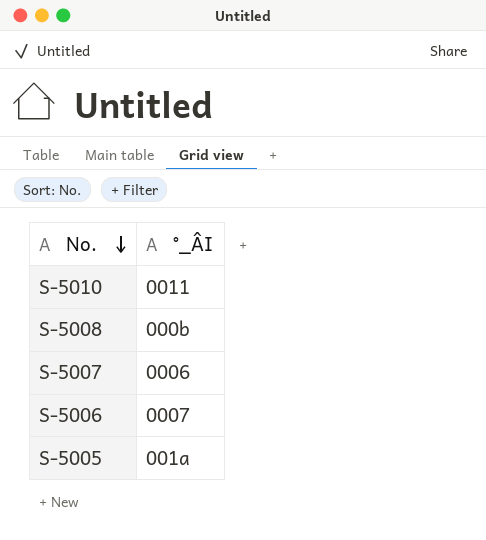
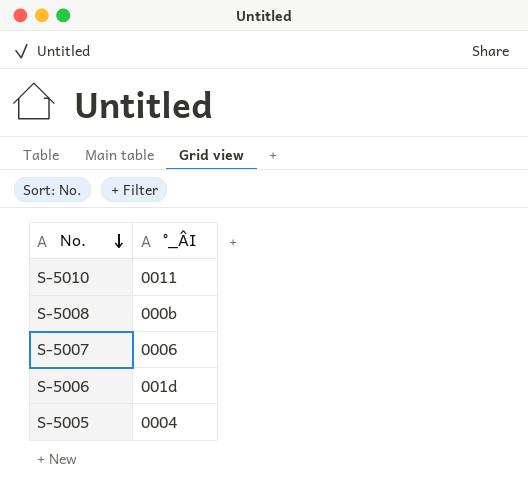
S-5006 | °_ÂI: 0007 -> 001d
S-5005 | °_ÂI: 001a -> 0004

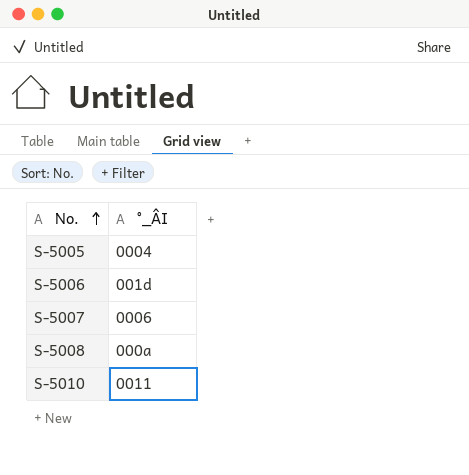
row order: No. descending -> No. ascending
S-5008 | °_ÂI: 000b -> 000a

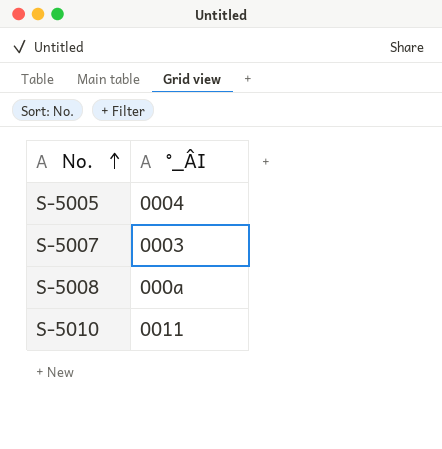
row S-5006: 001d -> none
S-5007 | °_ÂI: 0006 -> 0003

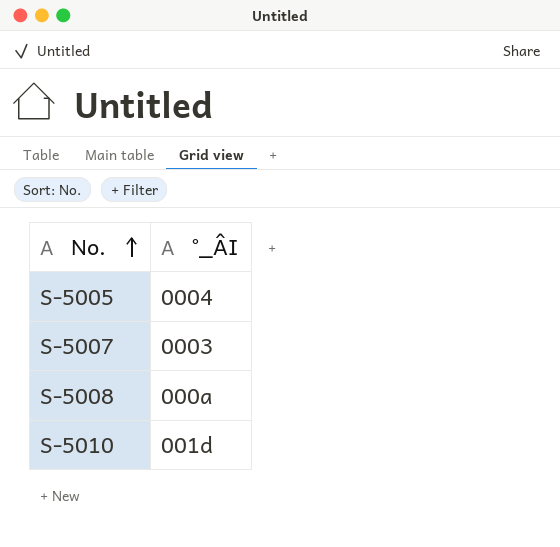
S-5010 | °_ÂI: 0011 -> 001d

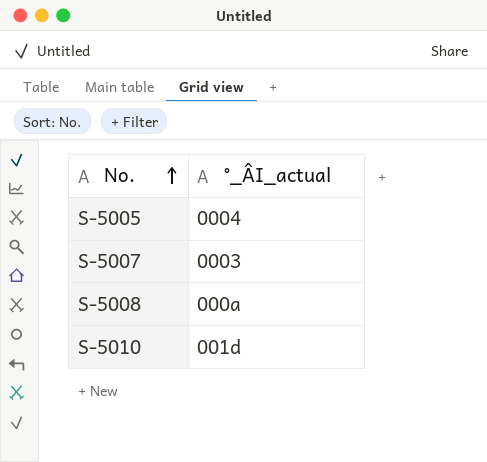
column name: °_ÂI -> °_ÂI_actual

